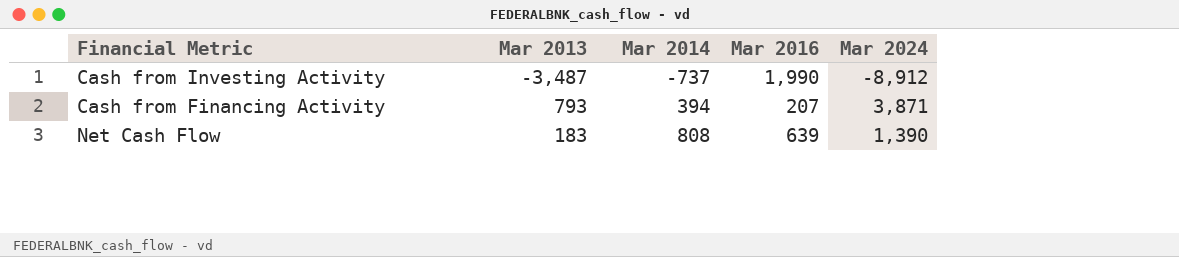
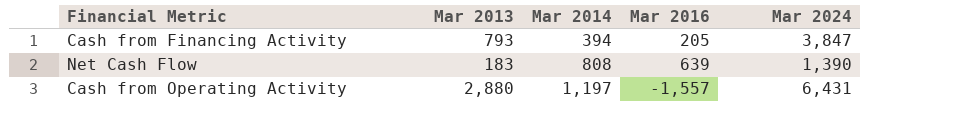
row Cash from Investing Activity: -3,487 | -737 | 1,990 | -8,912 -> none
Cash from Financing Activity | Mar 2016: 207 -> 205
Cash from Financing Activity | Mar 2024: 3,871 -> 3,847
row Cash from Operating Activity: none -> 2,880 | 1,197 | -1,557 | 6,431

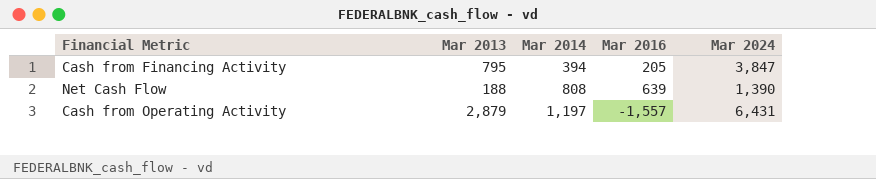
Cash from Financing Activity | Mar 2013: 793 -> 795
Net Cash Flow | Mar 2013: 183 -> 188
Cash from Operating Activity | Mar 2013: 2,880 -> 2,879

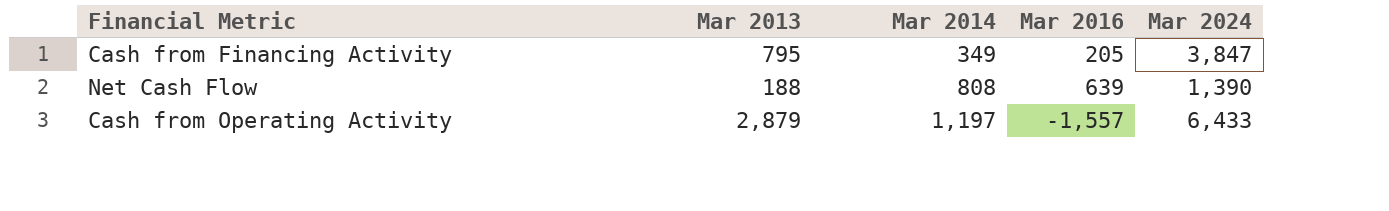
Cash from Financing Activity | Mar 2014: 394 -> 349
Cash from Operating Activity | Mar 2024: 6,431 -> 6,433

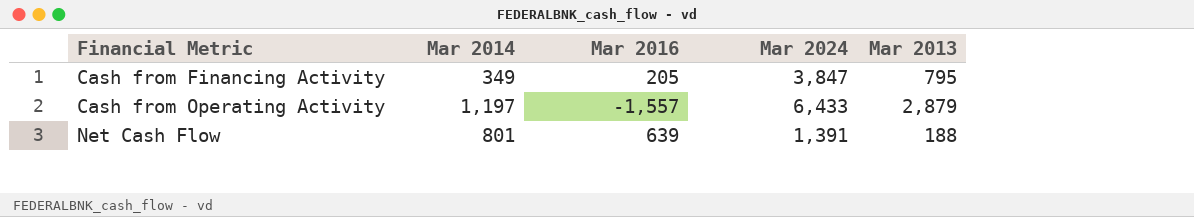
row order: Mar 2014 ascending -> Financial Metric ascending
column Mar 2013 | position: 2 -> 5
Net Cash Flow | Mar 2014: 808 -> 801
Net Cash Flow | Mar 2024: 1,390 -> 1,391

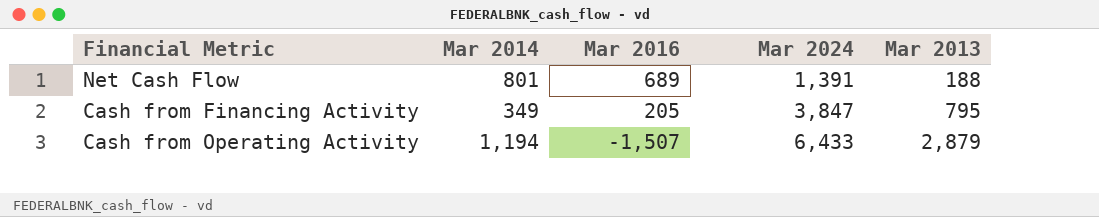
row order: Financial Metric ascending -> Mar 2016 descending
Net Cash Flow | Mar 2016: 639 -> 689
Cash from Operating Activity | Mar 2014: 1,197 -> 1,194
Cash from Operating Activity | Mar 2016: -1,557 -> -1,507

